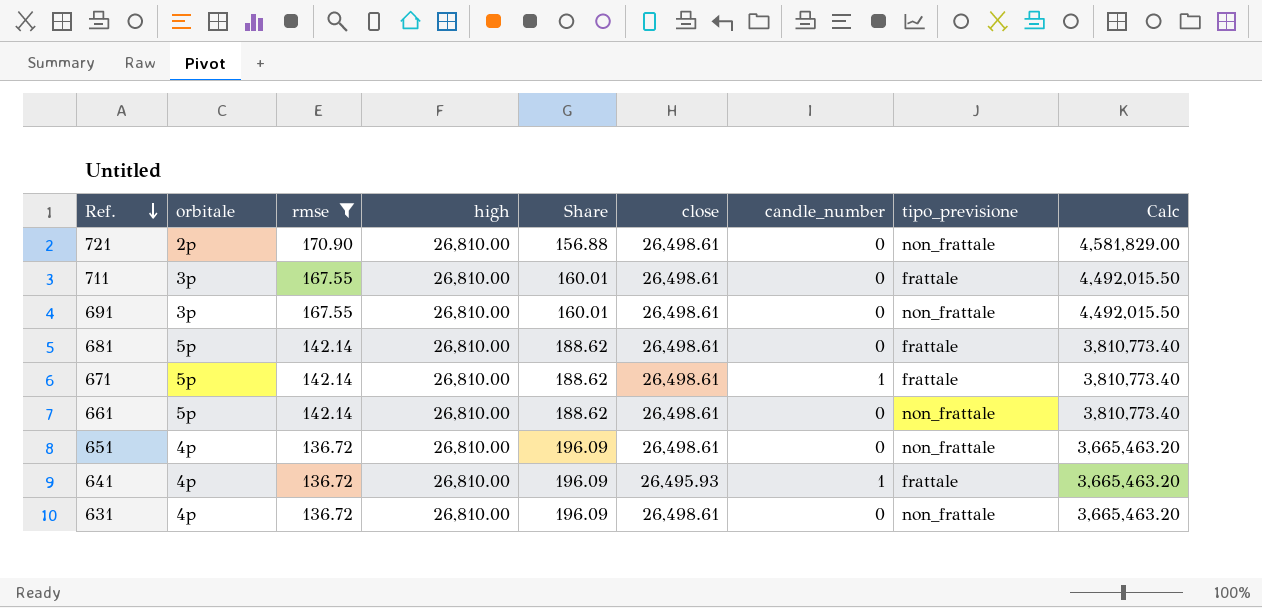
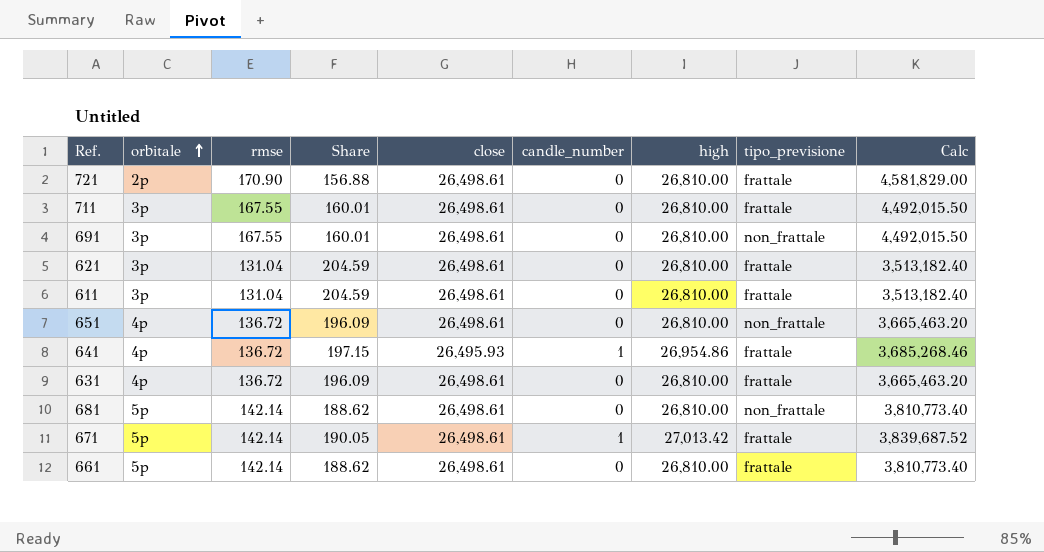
filter: rmse != 131.04 -> none
row order: Ref. descending -> orbitale ascending
column high | position: 4 -> 7
721 | tipo_previsione: non_frattale -> frattale
641 | Share: 196.09 -> 197.15
641 | high: 26,810.00 -> 26,954.86
641 | Calc: 3,665,463.20 -> 3,685,268.46
631 | tipo_previsione: non_frattale -> frattale
681 | tipo_previsione: frattale -> non_frattale
671 | Share: 188.62 -> 190.05
671 | high: 26,810.00 -> 27,013.42
671 | Calc: 3,810,773.40 -> 3,839,687.52
661 | tipo_previsione: non_frattale -> frattale

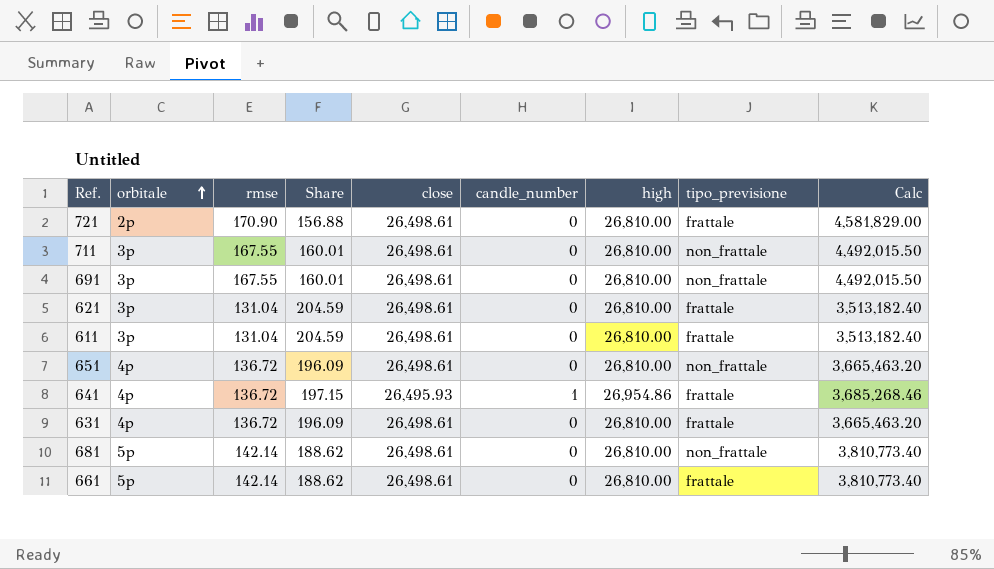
row 671: 5p | 142.14 | 190.05 | 26,498.61 | 1 | 27,013.42 | frattale | 3,839,687.52 -> none
711 | tipo_previsione: frattale -> non_frattale

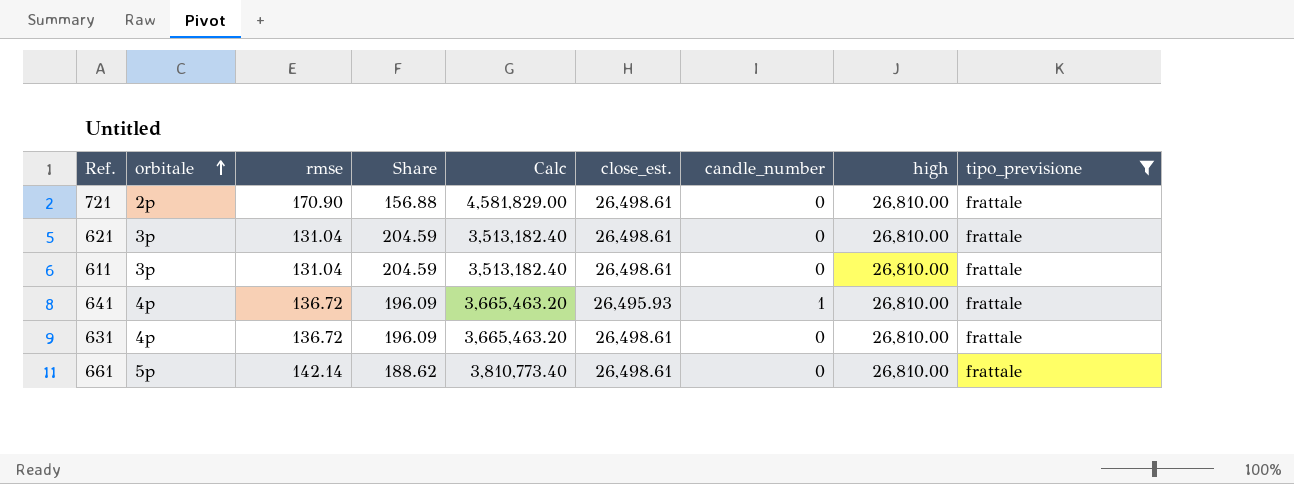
filter: none -> tipo_previsione = frattale
column Calc | position: 9 -> 5
column name: close -> close_est.
641 | Share: 197.15 -> 196.09
641 | Calc: 3,685,268.46 -> 3,665,463.20
641 | high: 26,954.86 -> 26,810.00

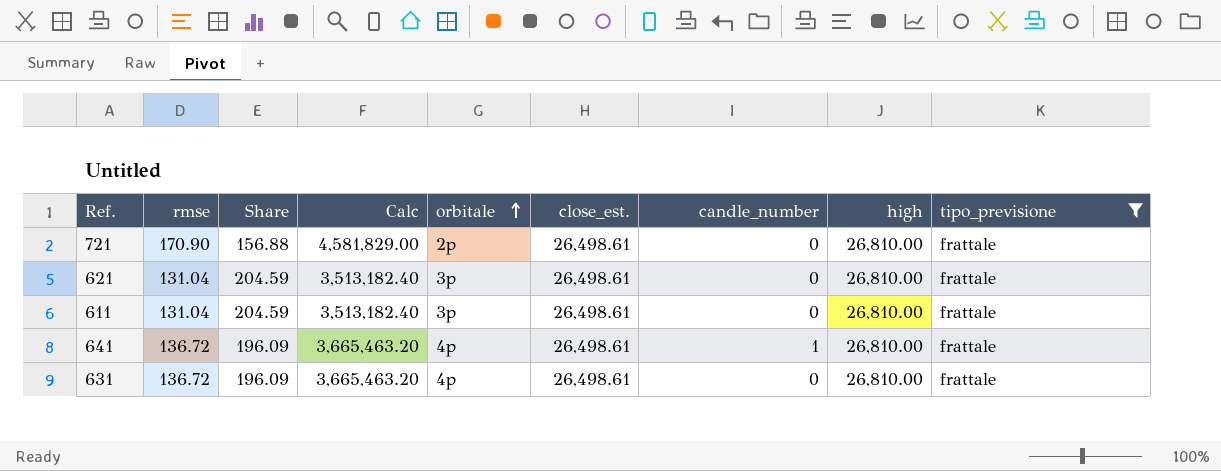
column orbitale | position: 2 -> 5
row 661: 5p | 142.14 | 188.62 | 3,810,773.40 | 26,498.61 | 0 | 26,810.00 | frattale -> none
641 | close_est.: 26,495.93 -> 26,498.61

